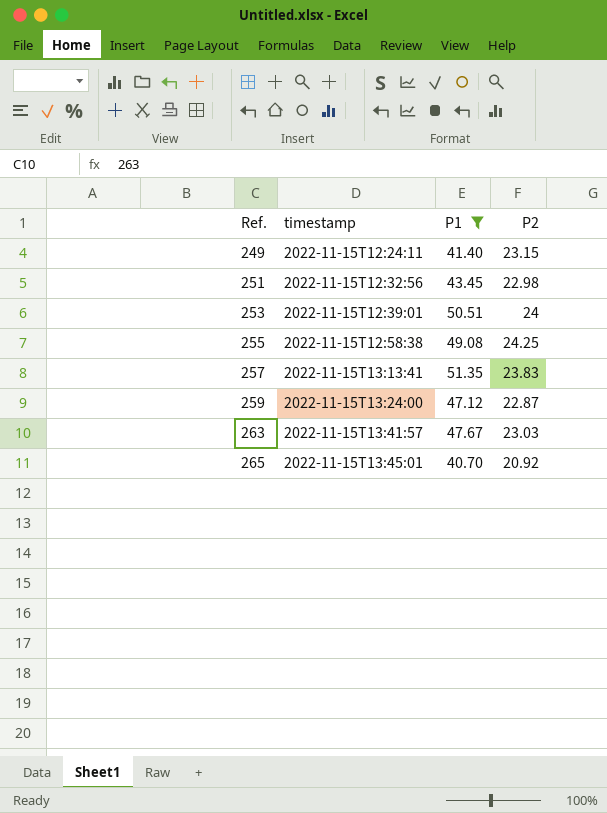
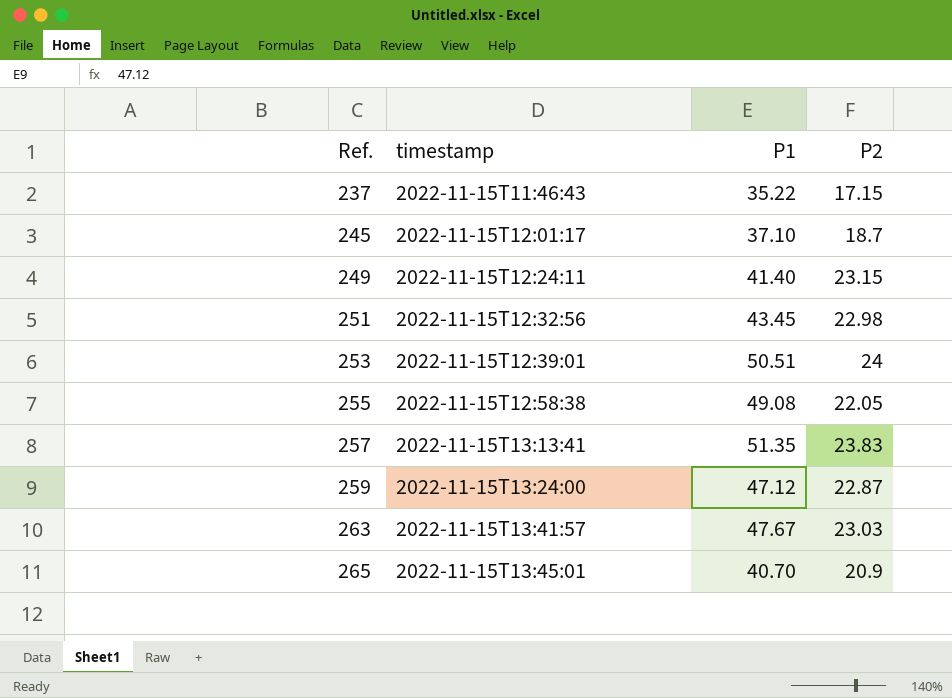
filter: P1 >= 40.70 -> none
255 | P2: 24.25 -> 22.05
265 | P2: 20.92 -> 20.9

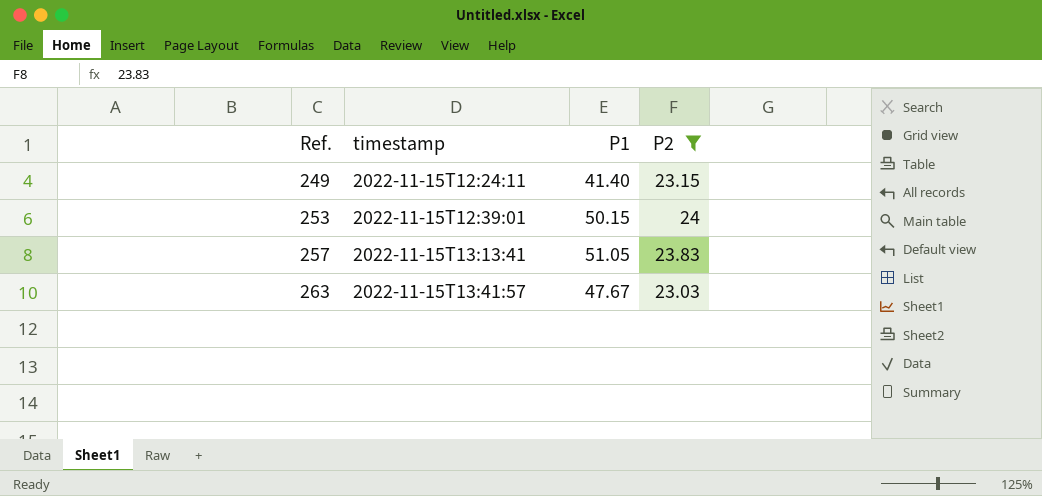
filter: none -> P2 >= 23.03
253 | P1: 50.51 -> 50.15
257 | P1: 51.35 -> 51.05

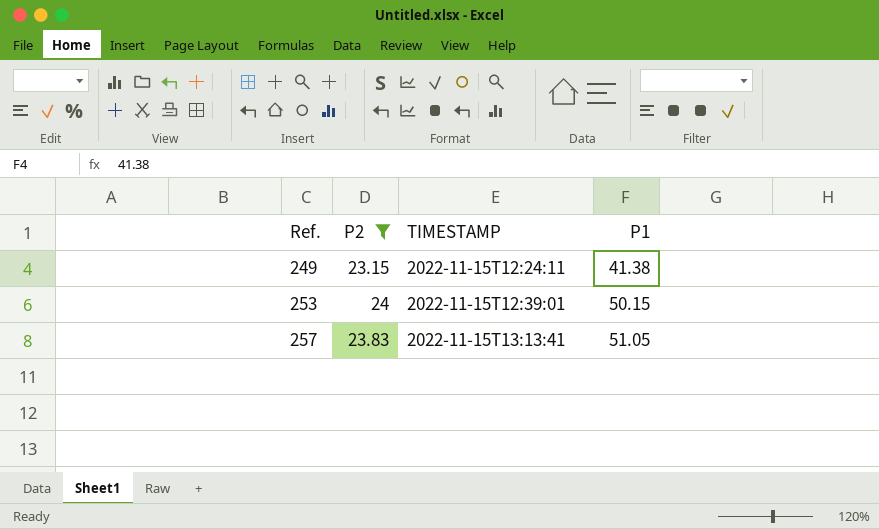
column P2 | position: 4 -> 2
column name: timestamp -> TIMESTAMP
row 263: 2022-11-15T13:41:57 | 47.67 | 23.03 -> none
249 | P1: 41.40 -> 41.38

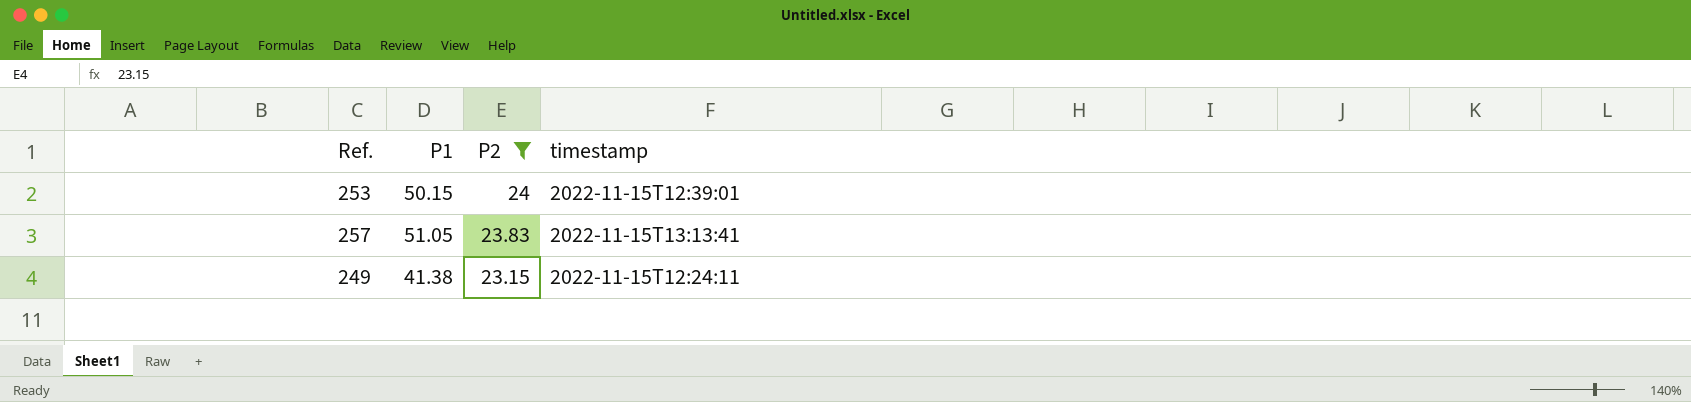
row order: Ref. ascending -> P2 descending
column P1 | position: 4 -> 2
column name: TIMESTAMP -> timestamp

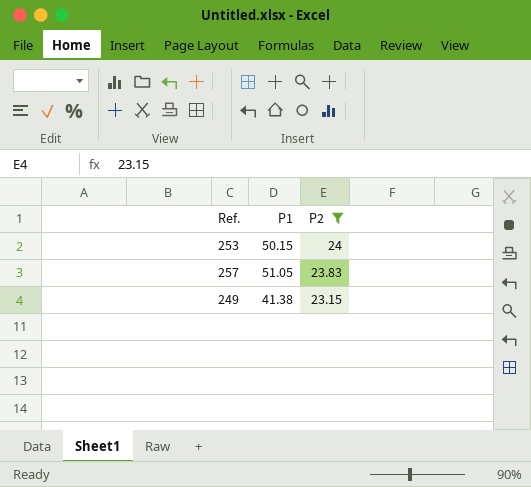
column timestamp | position: 4 -> none

